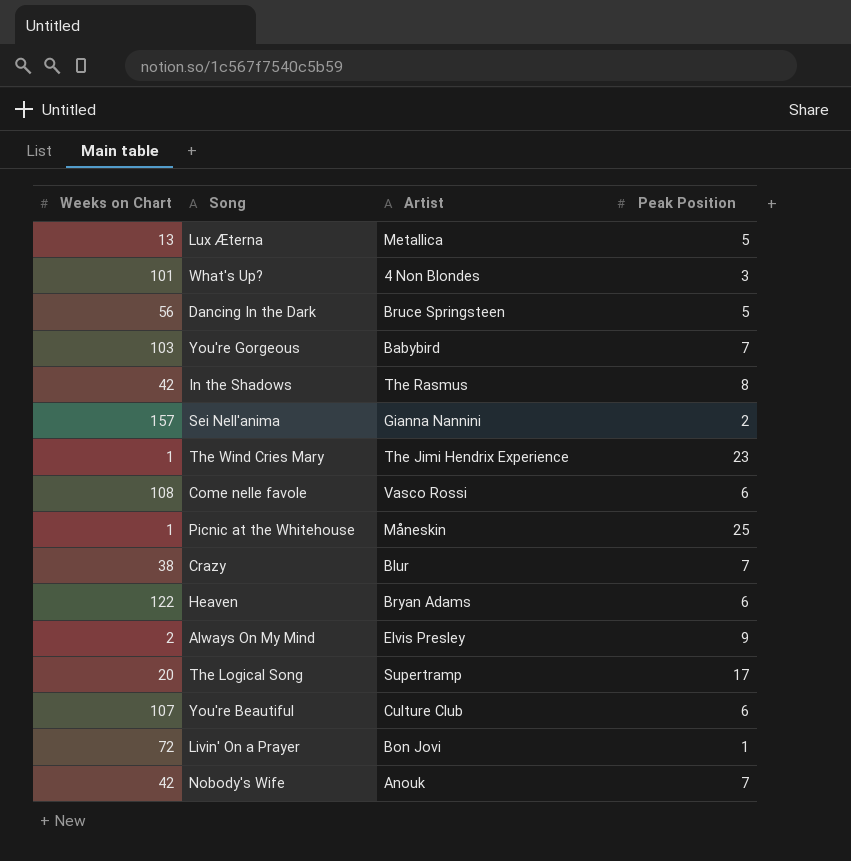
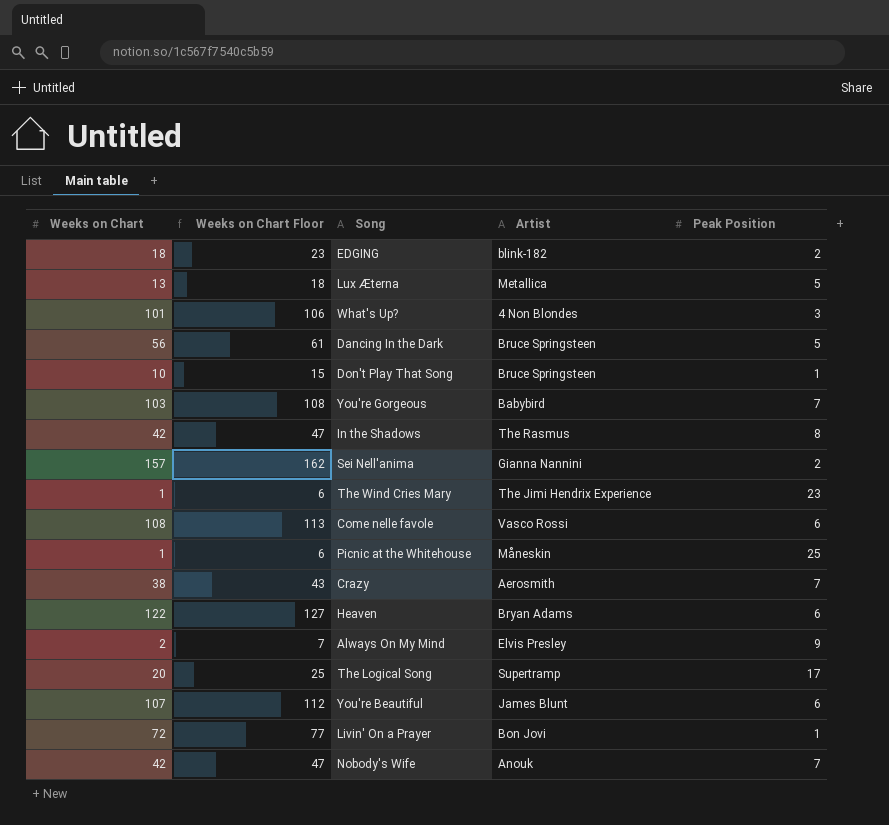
column Weeks on Chart Floor | formula: none -> [Weeks on Chart] + 5
row EDGING: none -> 18 | 23 | blink-182 | 2
row Don't Play That Song: none -> 10 | 15 | Bruce Springsteen | 1
Crazy | Artist: Blur -> Aerosmith
You're Beautiful | Artist: Culture Club -> James Blunt

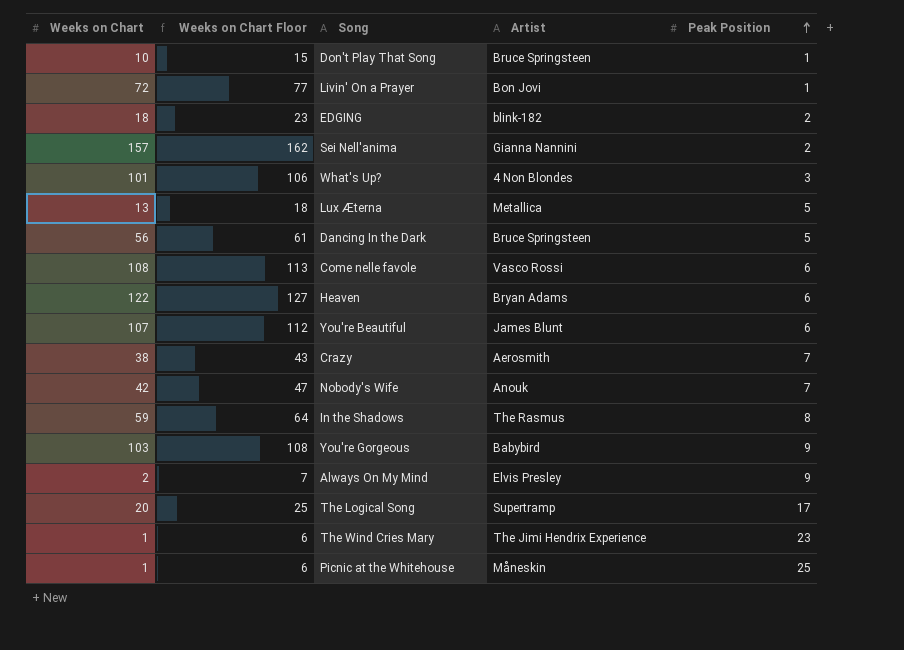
row order: none -> Peak Position ascending
In the Shadows | Weeks on Chart: 42 -> 59
In the Shadows | Weeks on Chart Floor: 47 -> 64
You're Gorgeous | Peak Position: 7 -> 9

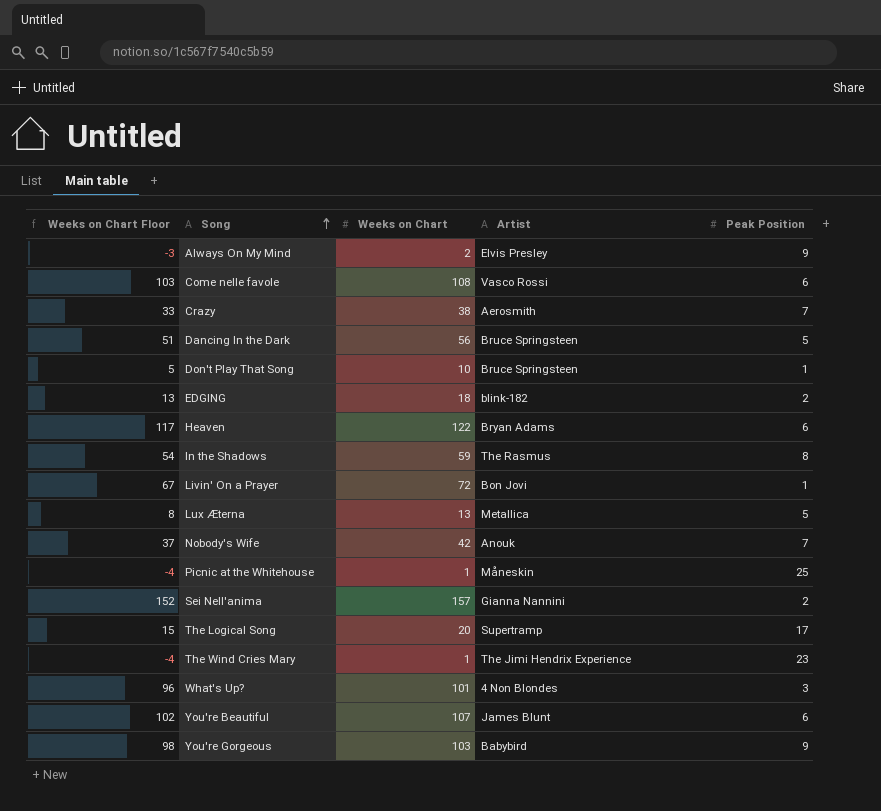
row order: Peak Position ascending -> Song ascending
column Weeks on Chart Floor | formula: [Weeks on Chart] + 5 -> [Weeks on Chart] - 5
column Weeks on Chart | position: 1 -> 3

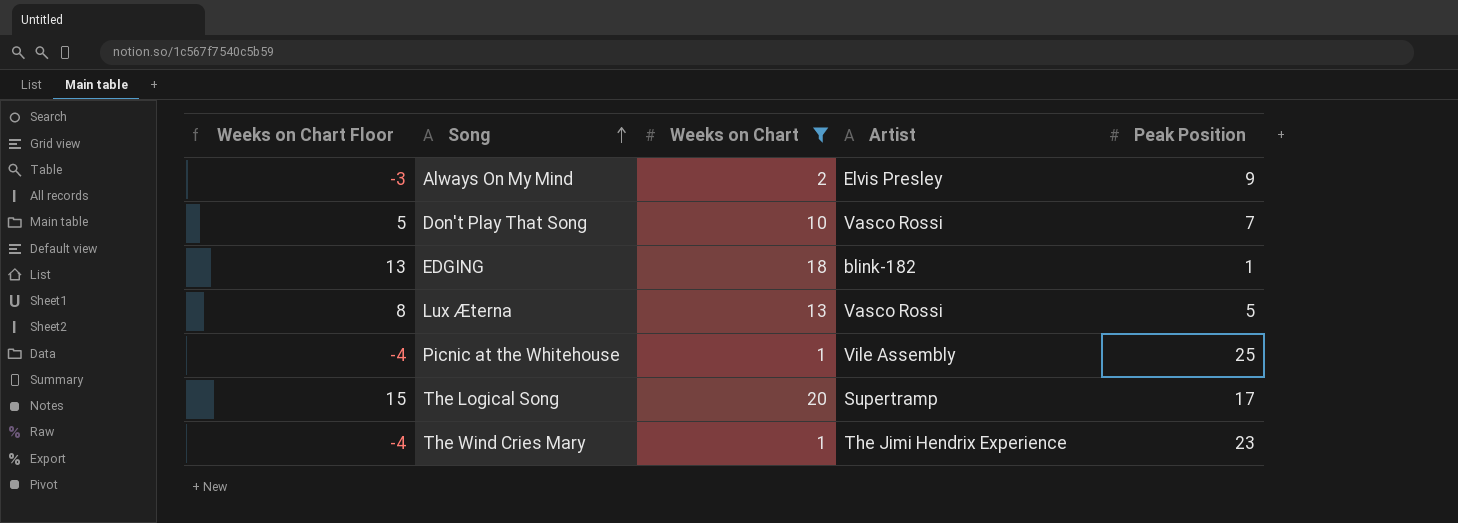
filter: none -> Weeks on Chart <= 20
Don't Play That Song | Artist: Bruce Springsteen -> Vasco Rossi
Don't Play That Song | Peak Position: 1 -> 7
EDGING | Peak Position: 2 -> 1
Lux Æterna | Artist: Metallica -> Vasco Rossi
Picnic at the Whitehouse | Artist: Måneskin -> Vile Assembly

